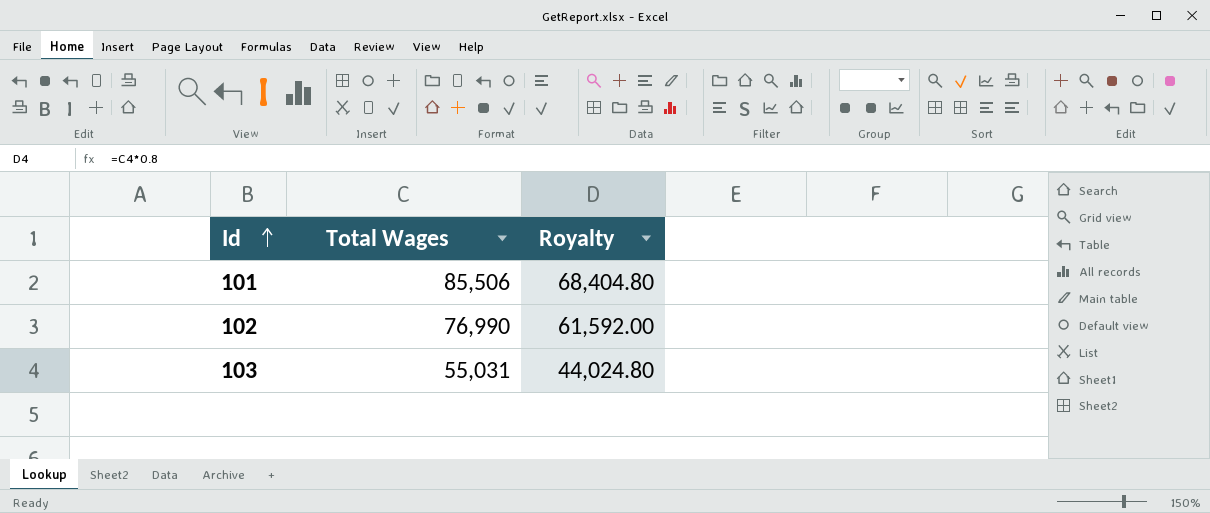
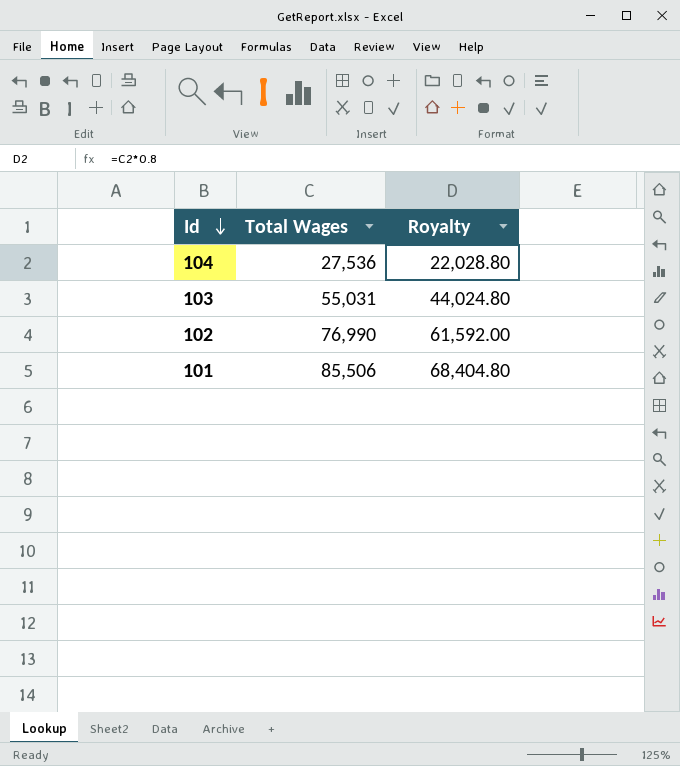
row order: Id ascending -> Id descending
row 104: none -> 27,536 | 22,028.80

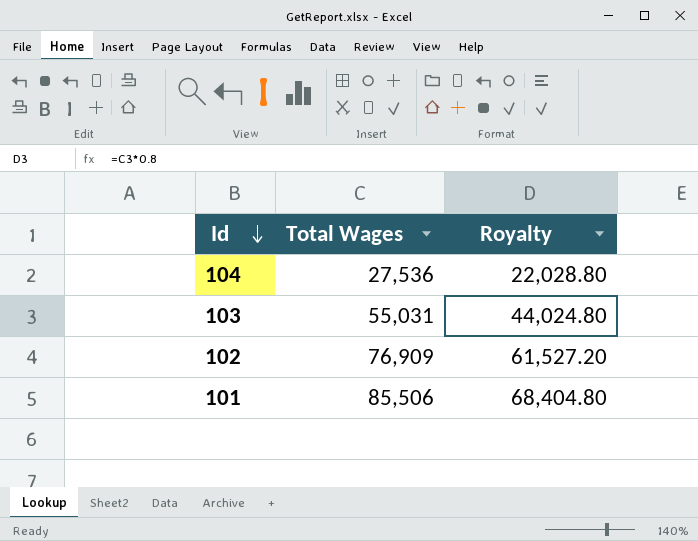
102 | Total Wages: 76,990 -> 76,909
102 | Royalty: 61,592.00 -> 61,527.20

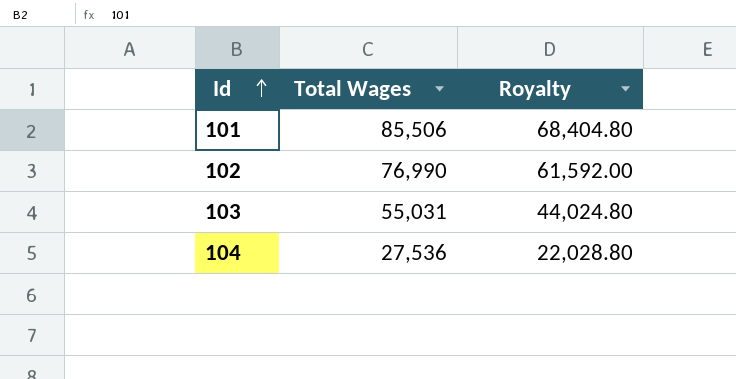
row order: Id descending -> Id ascending
102 | Total Wages: 76,909 -> 76,990
102 | Royalty: 61,527.20 -> 61,592.00

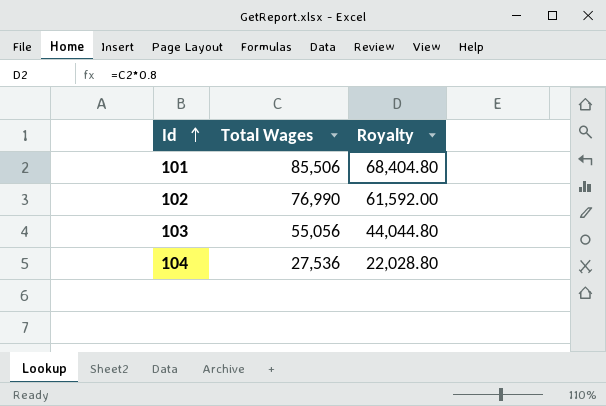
103 | Total Wages: 55,031 -> 55,056
103 | Royalty: 44,024.80 -> 44,044.80

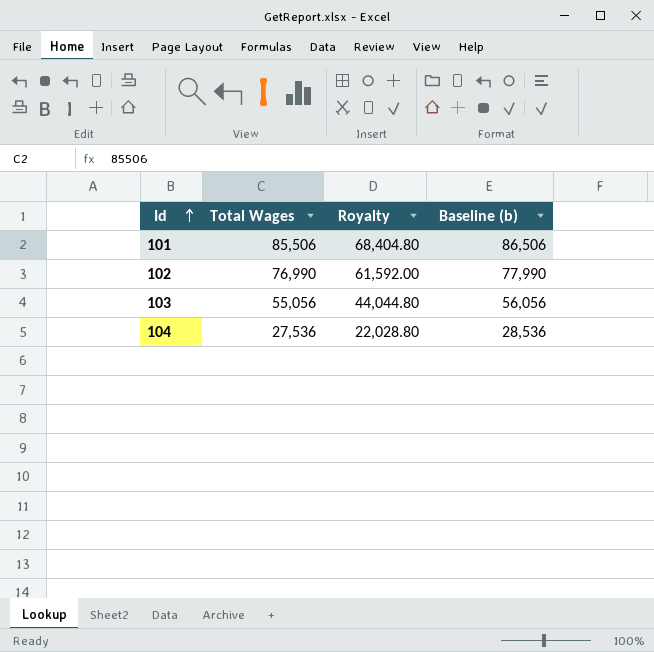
column Baseline (b) | formula: none -> [Total Wages] + 1000

